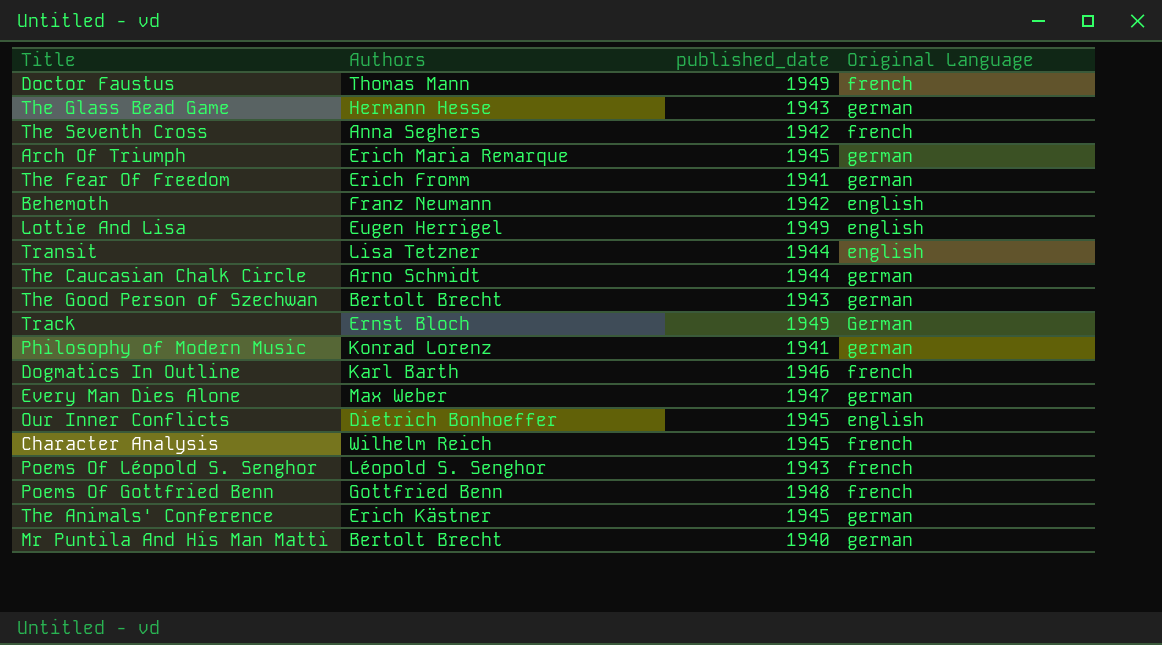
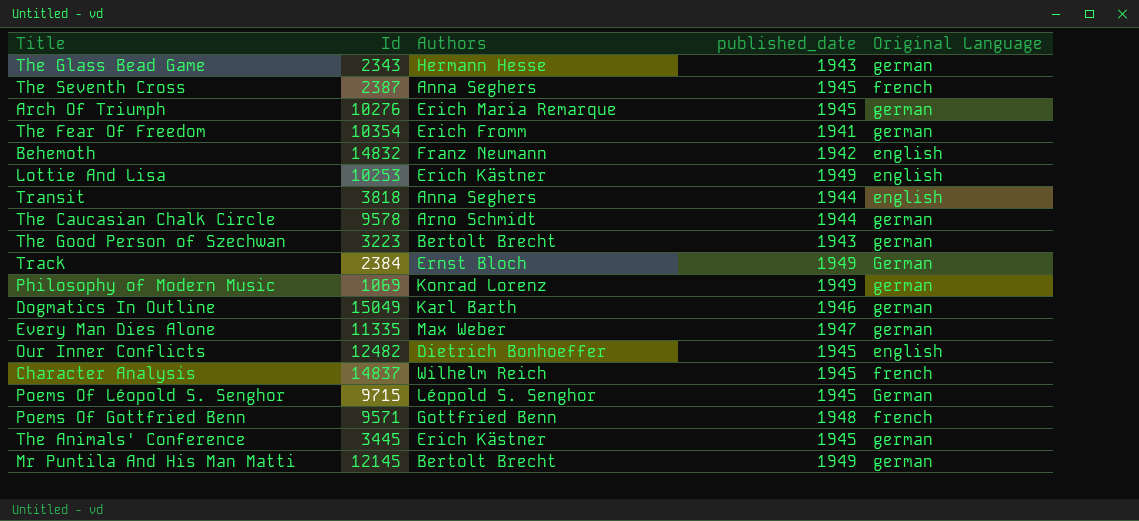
column Id | position: none -> 2
row Doctor Faustus: Thomas Mann | 1949 | french -> none
The Seventh Cross | published_date: 1942 -> 1945
Lottie And Lisa | Authors: Eugen Herrigel -> Erich Kästner
Transit | Authors: Lisa Tetzner -> Anna Seghers
Philosophy of Modern Music | published_date: 1941 -> 1949
Dogmatics In Outline | Original Language: french -> german
Poems Of Léopold S. Senghor | published_date: 1943 -> 1945
Poems Of Léopold S. Senghor | Original Language: french -> German
Mr Puntila And His Man Matti | published_date: 1940 -> 1949

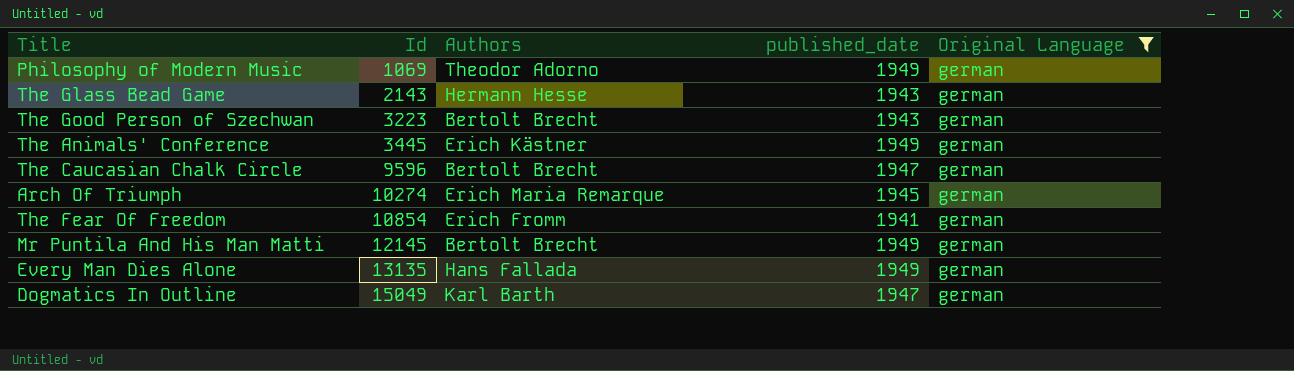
filter: none -> Original Language = german
row order: none -> Id ascending
Philosophy of Modern Music | Authors: Konrad Lorenz -> Theodor Adorno
The Glass Bead Game | Id: 2343 -> 2143
The Animals' Conference | published_date: 1945 -> 1949
The Caucasian Chalk Circle | Id: 9578 -> 9596
The Caucasian Chalk Circle | Authors: Arno Schmidt -> Bertolt Brecht
The Caucasian Chalk Circle | published_date: 1944 -> 1947
Arch Of Triumph | Id: 10276 -> 10274
The Fear Of Freedom | Id: 10354 -> 10854
Every Man Dies Alone | Id: 11335 -> 13135
Every Man Dies Alone | Authors: Max Weber -> Hans Fallada
Every Man Dies Alone | published_date: 1947 -> 1949
Dogmatics In Outline | published_date: 1946 -> 1947

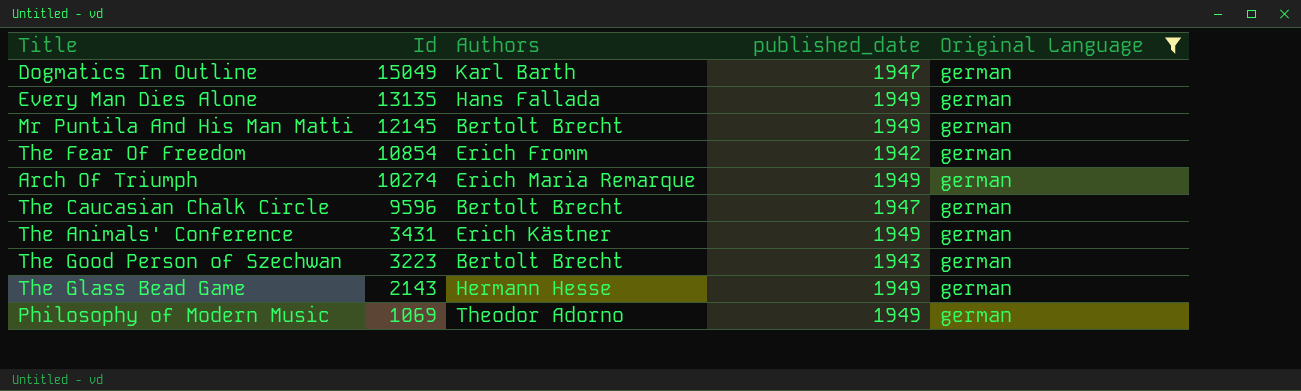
row order: Id ascending -> Id descending
The Fear Of Freedom | published_date: 1941 -> 1942
Arch Of Triumph | published_date: 1945 -> 1949
The Animals' Conference | Id: 3445 -> 3431
The Glass Bead Game | published_date: 1943 -> 1949

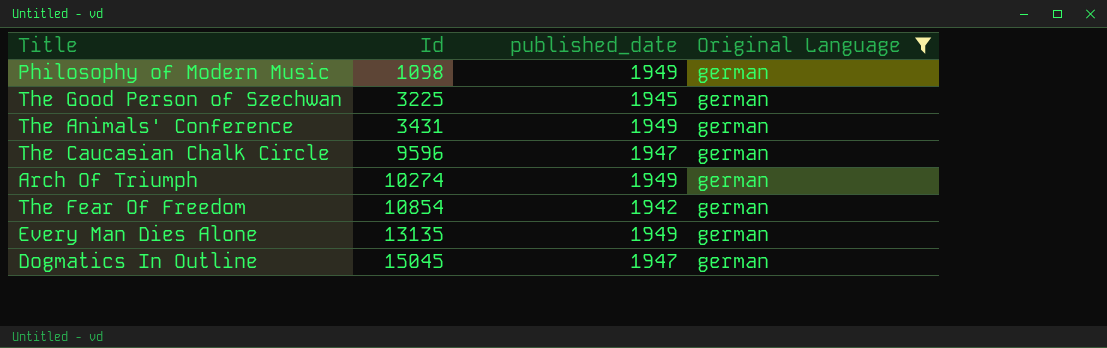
row order: Id descending -> Id ascending
column Authors | position: 3 -> none
row Mr Puntila And His Man Matti: 12145 | Bertolt Brecht | 1949 | german -> none
row The Glass Bead Game: 2143 | Hermann Hesse | 1949 | german -> none
Philosophy of Modern Music | Id: 1069 -> 1098
The Good Person of Szechwan | Id: 3223 -> 3225
The Good Person of Szechwan | published_date: 1943 -> 1945
Dogmatics In Outline | Id: 15049 -> 15045

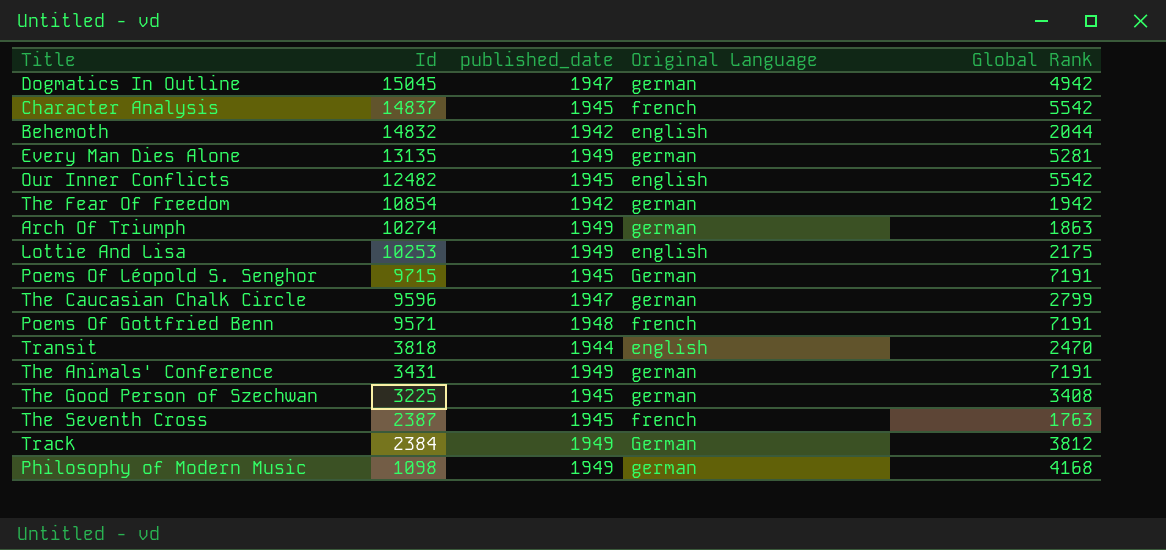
filter: Original Language = german -> none
row order: Id ascending -> Id descending
column Global Rank | position: none -> 5

